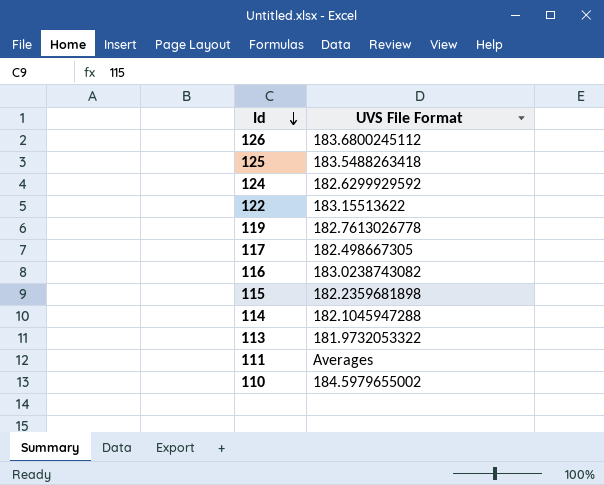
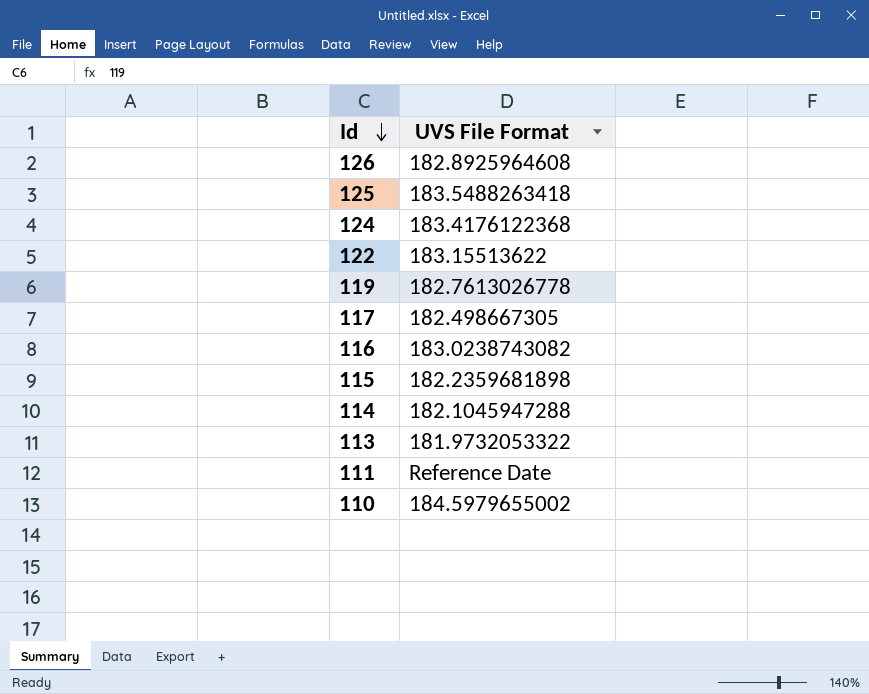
126 | UVS File Format: 183.6800245112 -> 182.8925964608
124 | UVS File Format: 182.6299929592 -> 183.4176122368
111 | UVS File Format: Averages -> Reference Date

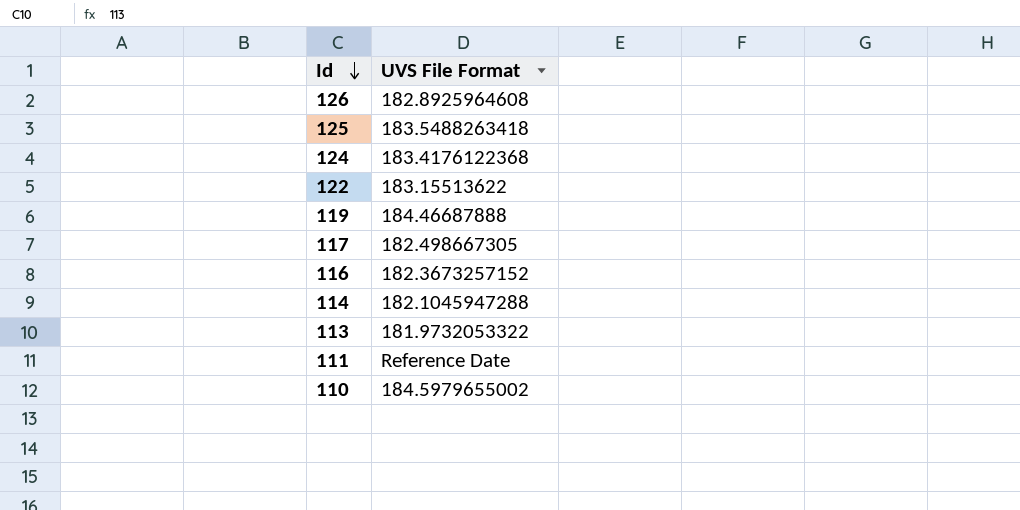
row 115: 182.2359681898 -> none
119 | UVS File Format: 182.7613026778 -> 184.46687888
116 | UVS File Format: 183.0238743082 -> 182.3673257152

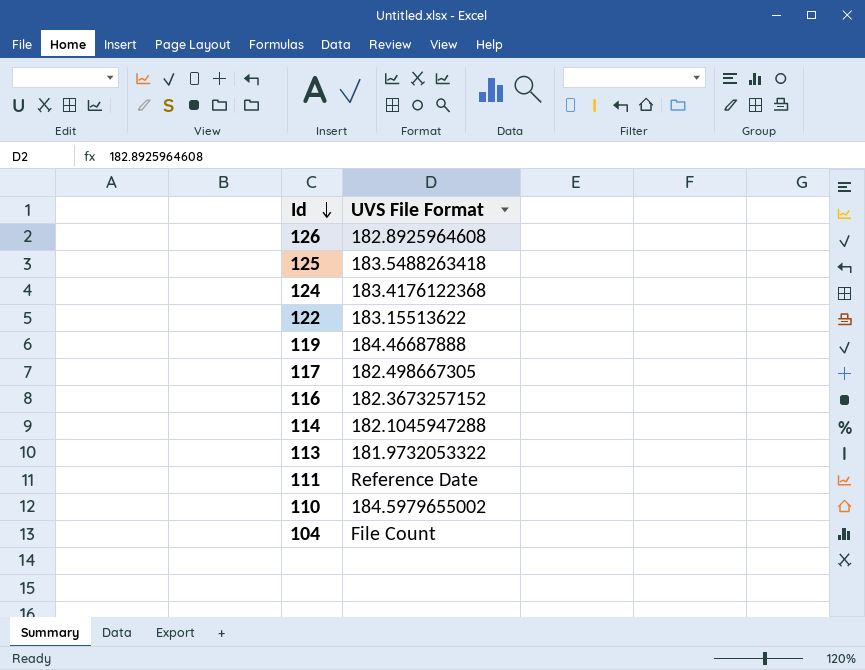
row 104: none -> File Count

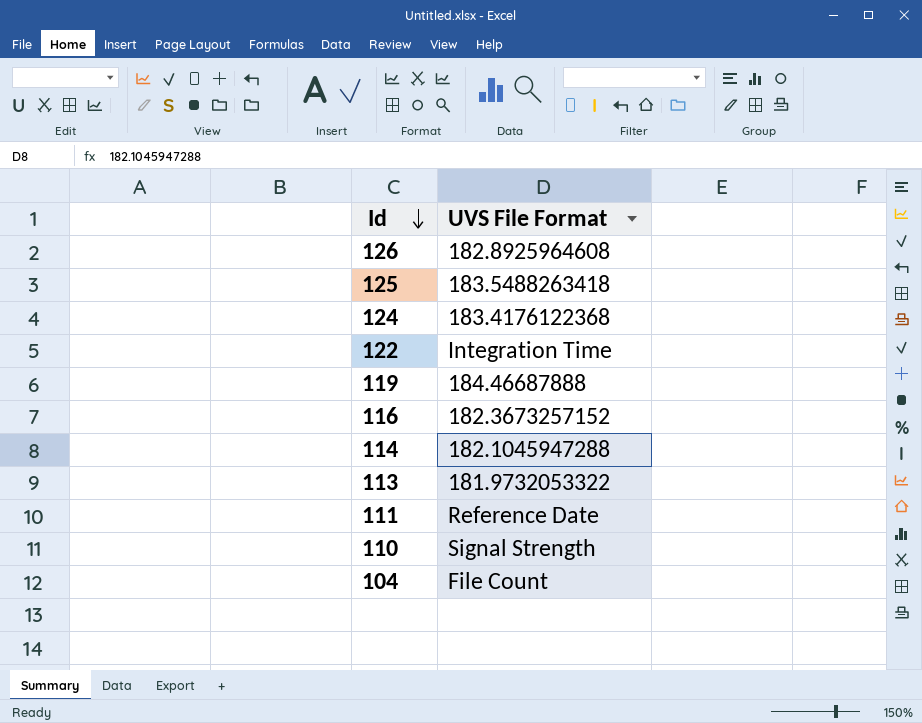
row 117: 182.498667305 -> none
122 | UVS File Format: 183.15513622 -> Integration Time
110 | UVS File Format: 184.5979655002 -> Signal Strength

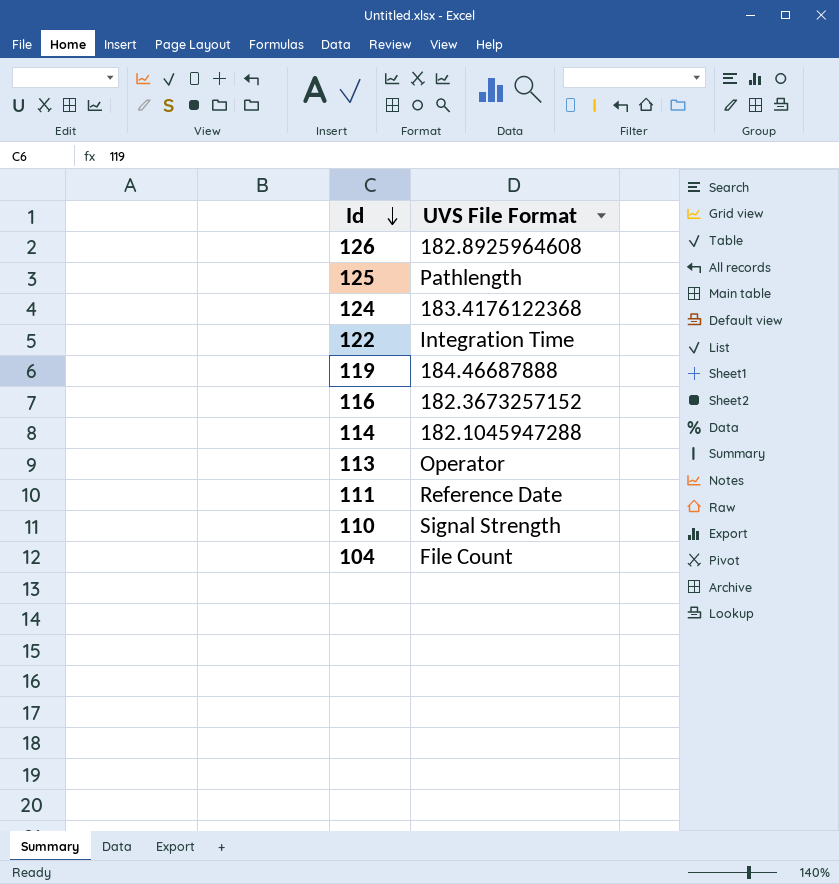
125 | UVS File Format: 183.5488263418 -> Pathlength
113 | UVS File Format: 181.9732053322 -> Operator

